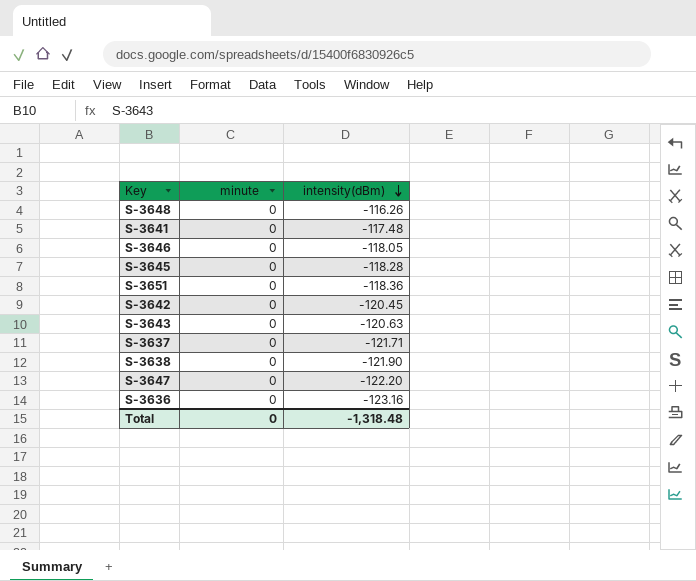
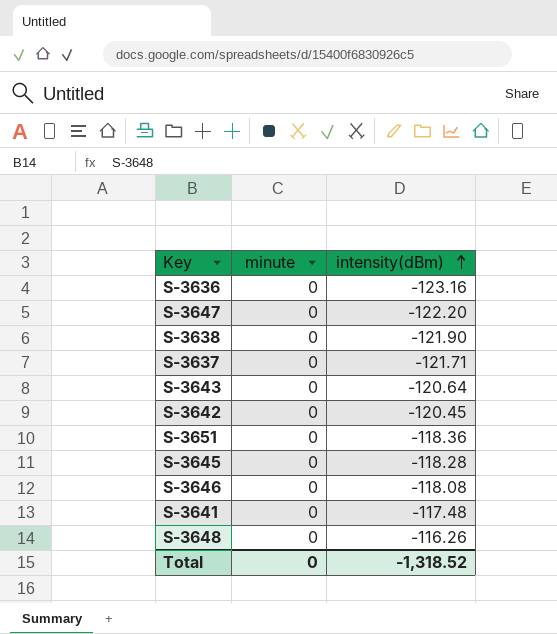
row order: intensity(dBm) descending -> intensity(dBm) ascending
S-3643 | intensity(dBm): -120.63 -> -120.64
S-3646 | intensity(dBm): -118.05 -> -118.08
Total | intensity(dBm): -1,318.48 -> -1,318.52

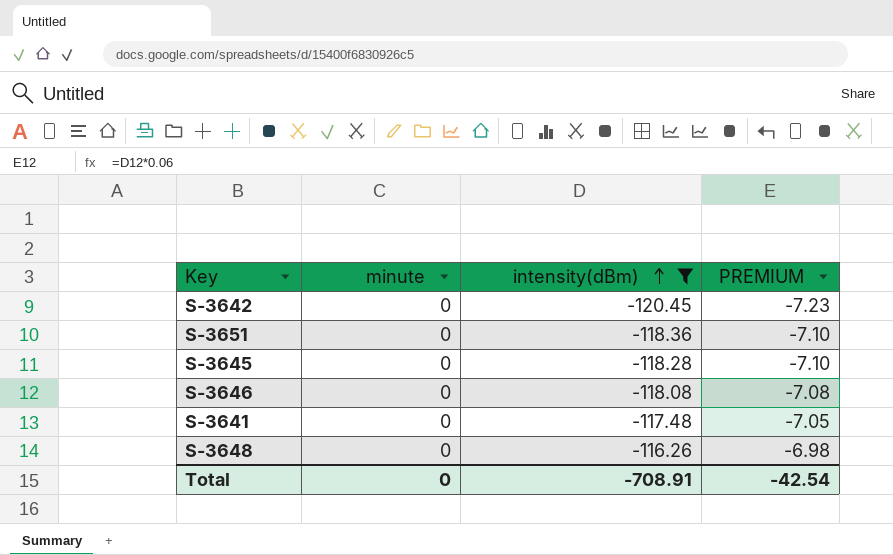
filter: none -> intensity(dBm) >= -120.45
column PREMIUM | formula: none -> [intensity(dBm)] * 0.06
Total | intensity(dBm): -1,318.52 -> -708.91

